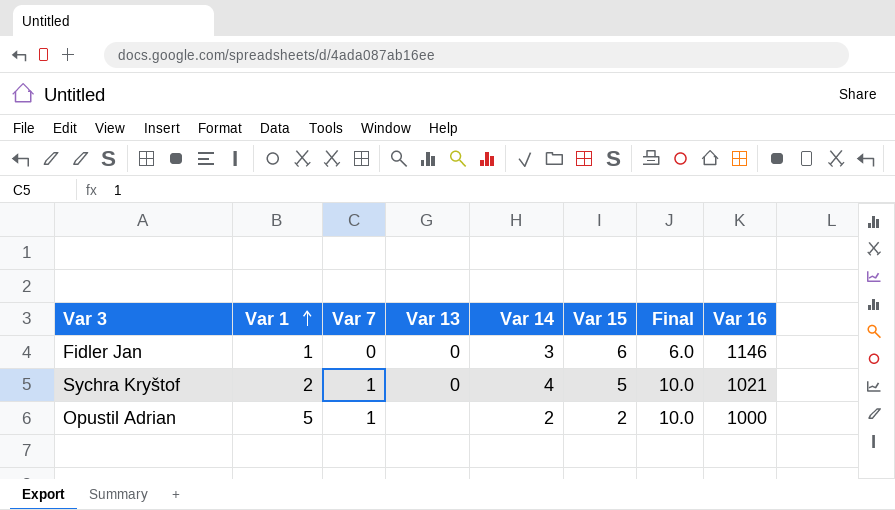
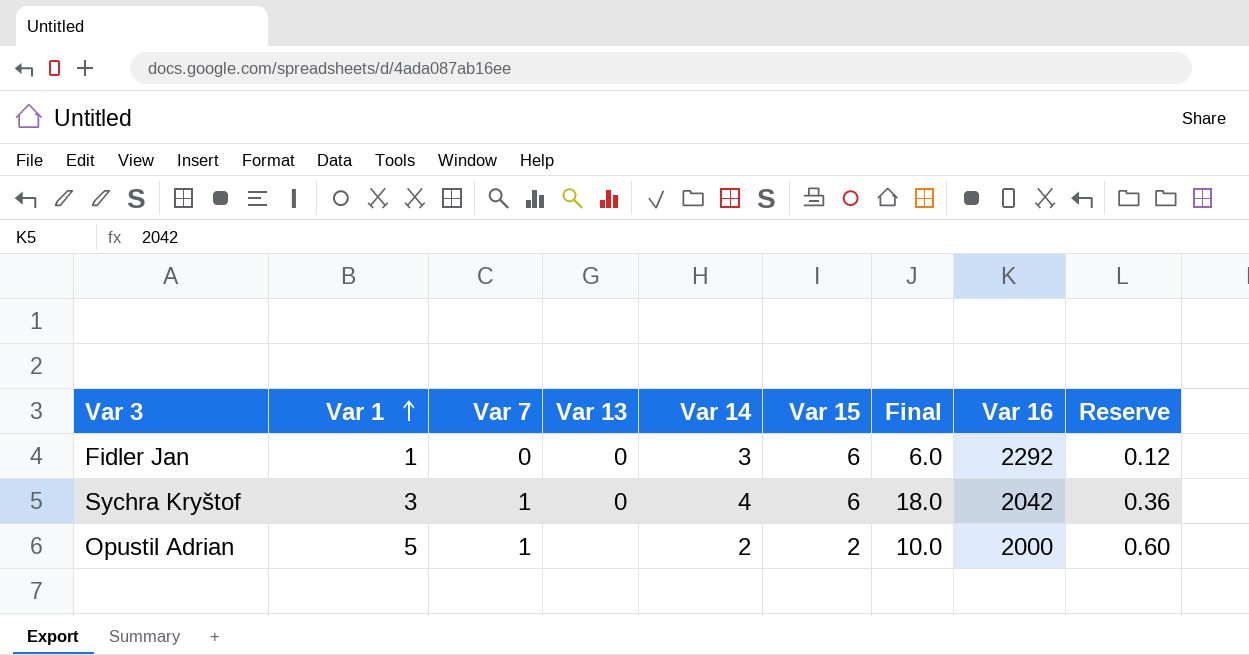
column Reserve | formula: none -> [Var 1] * 0.12
Fidler Jan | Var 16: 1146 -> 2292
Sychra Kryštof | Var 1: 2 -> 3
Sychra Kryštof | Var 15: 5 -> 6
Sychra Kryštof | Final: 10.0 -> 18.0
Sychra Kryštof | Var 16: 1021 -> 2042
Opustil Adrian | Var 16: 1000 -> 2000

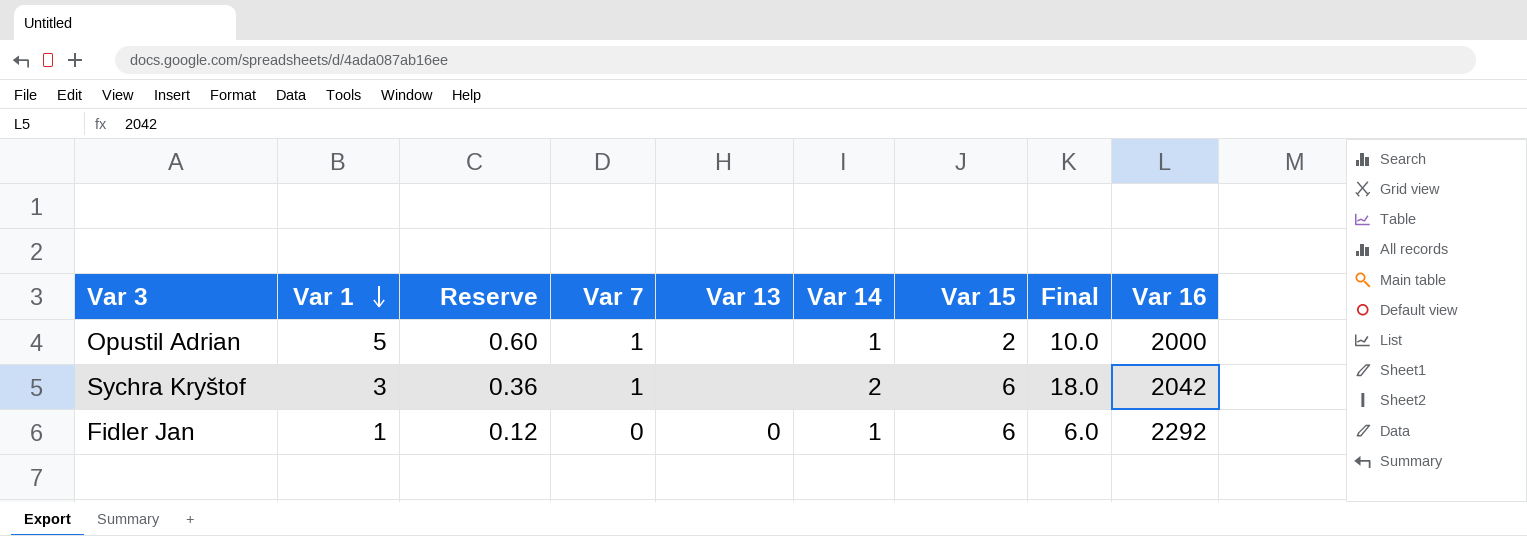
row order: Var 1 ascending -> Var 1 descending
column Reserve | position: 9 -> 3
Opustil Adrian | Var 14: 2 -> 1
Sychra Kryštof | Var 13: 0 -> none
Sychra Kryštof | Var 14: 4 -> 2
Fidler Jan | Var 14: 3 -> 1

